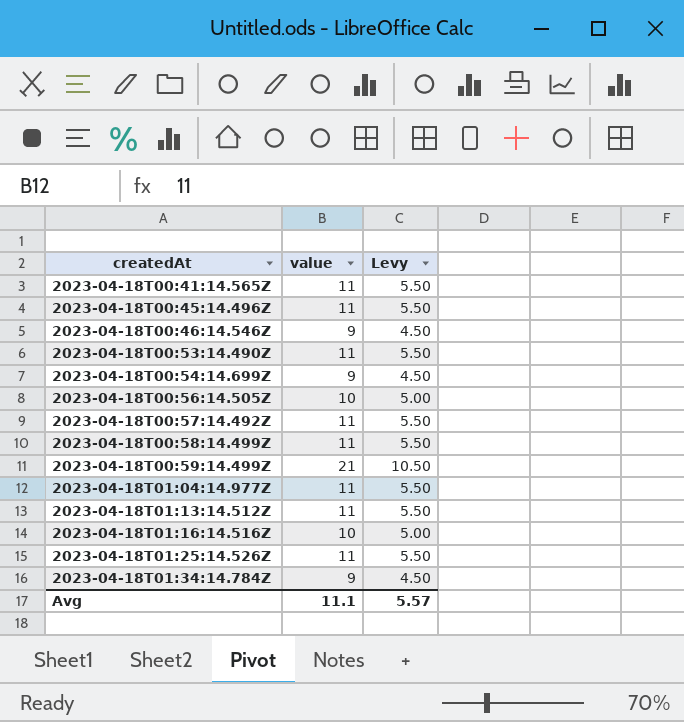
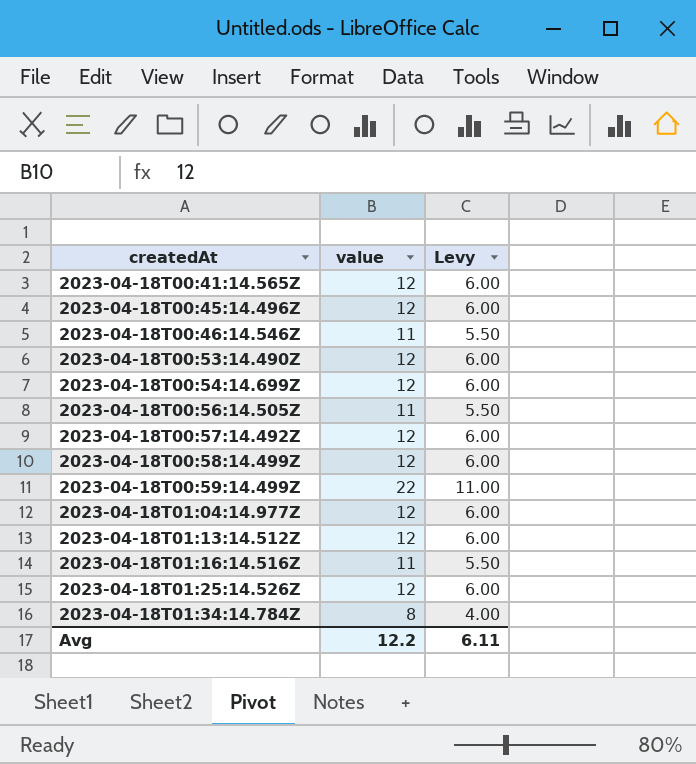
2023-04-18T00:41:14.565Z | value: 11 -> 12
2023-04-18T00:41:14.565Z | Levy: 5.50 -> 6.00
2023-04-18T00:45:14.496Z | value: 11 -> 12
2023-04-18T00:45:14.496Z | Levy: 5.50 -> 6.00
2023-04-18T00:46:14.546Z | value: 9 -> 11
2023-04-18T00:46:14.546Z | Levy: 4.50 -> 5.50
2023-04-18T00:53:14.490Z | value: 11 -> 12
2023-04-18T00:53:14.490Z | Levy: 5.50 -> 6.00
2023-04-18T00:54:14.699Z | value: 9 -> 12
2023-04-18T00:54:14.699Z | Levy: 4.50 -> 6.00
2023-04-18T00:56:14.505Z | value: 10 -> 11
2023-04-18T00:56:14.505Z | Levy: 5.00 -> 5.50
2023-04-18T00:57:14.492Z | value: 11 -> 12
2023-04-18T00:57:14.492Z | Levy: 5.50 -> 6.00
2023-04-18T00:58:14.499Z | value: 11 -> 12
2023-04-18T00:58:14.499Z | Levy: 5.50 -> 6.00
2023-04-18T00:59:14.499Z | value: 21 -> 22
2023-04-18T00:59:14.499Z | Levy: 10.50 -> 11.00
2023-04-18T01:04:14.977Z | value: 11 -> 12
2023-04-18T01:04:14.977Z | Levy: 5.50 -> 6.00
2023-04-18T01:13:14.512Z | value: 11 -> 12
2023-04-18T01:13:14.512Z | Levy: 5.50 -> 6.00
2023-04-18T01:16:14.516Z | value: 10 -> 11
2023-04-18T01:16:14.516Z | Levy: 5.00 -> 5.50
2023-04-18T01:25:14.526Z | value: 11 -> 12
2023-04-18T01:25:14.526Z | Levy: 5.50 -> 6.00
2023-04-18T01:34:14.784Z | value: 9 -> 8
2023-04-18T01:34:14.784Z | Levy: 4.50 -> 4.00
Avg | value: 11.1 -> 12.2
Avg | Levy: 5.57 -> 6.11

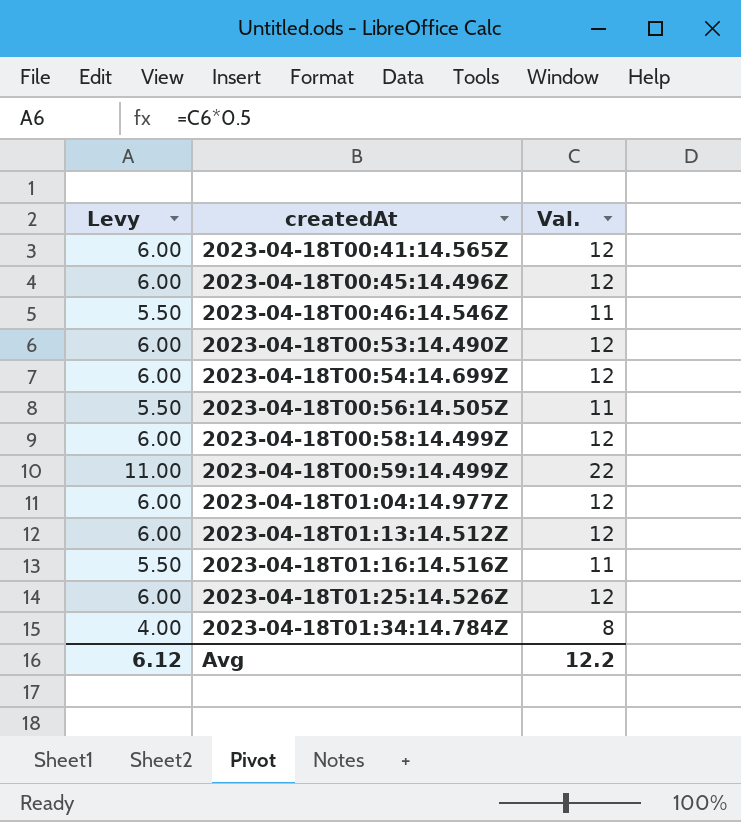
column Levy | position: 3 -> 1
column name: value -> Val.
row 2023-04-18T00:57:14.492Z: 12 | 6.00 -> none
Avg | Levy: 6.11 -> 6.12

